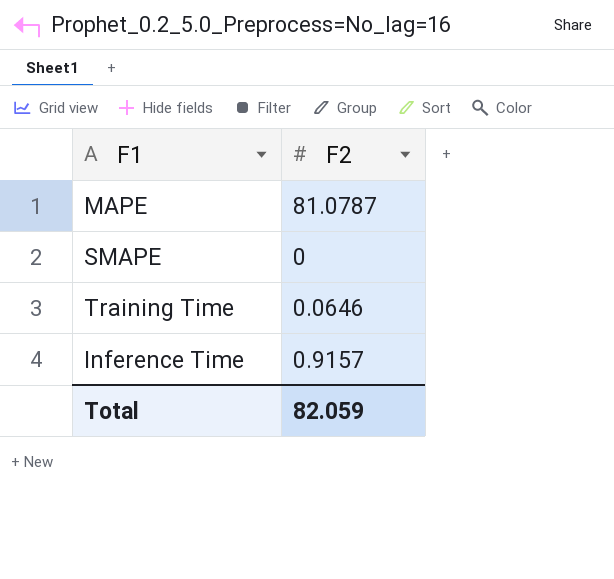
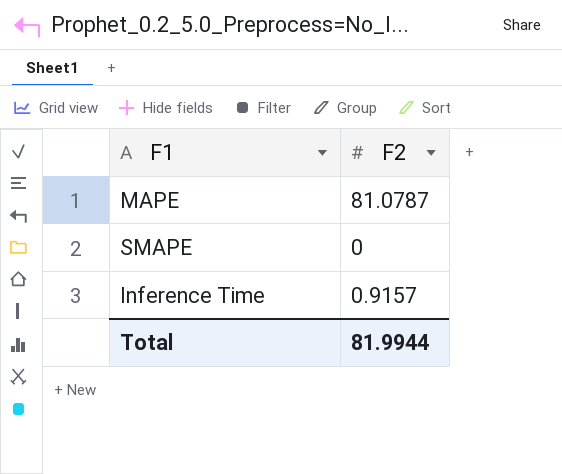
row Training Time: 0.0646 -> none
Total | F2: 82.059 -> 81.9944

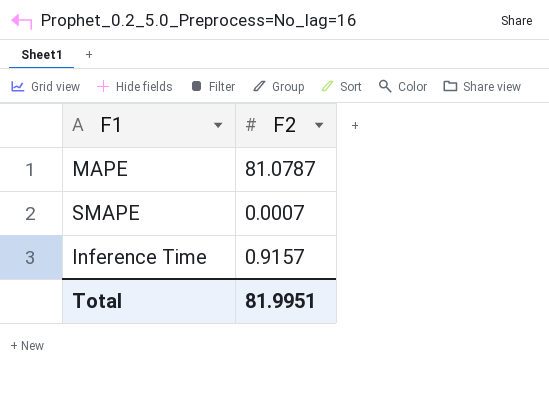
SMAPE | F2: 0 -> 0.0007
Total | F2: 81.9944 -> 81.9951

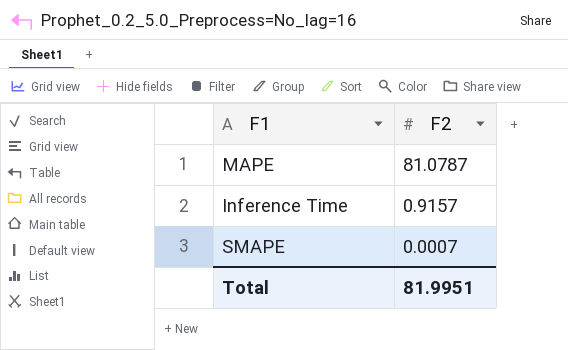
row order: none -> F2 descending

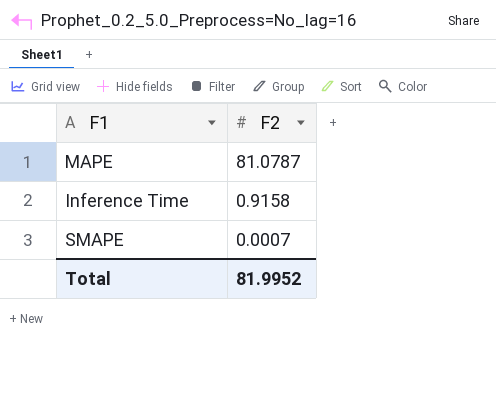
Inference Time | F2: 0.9157 -> 0.9158
Total | F2: 81.9951 -> 81.9952

